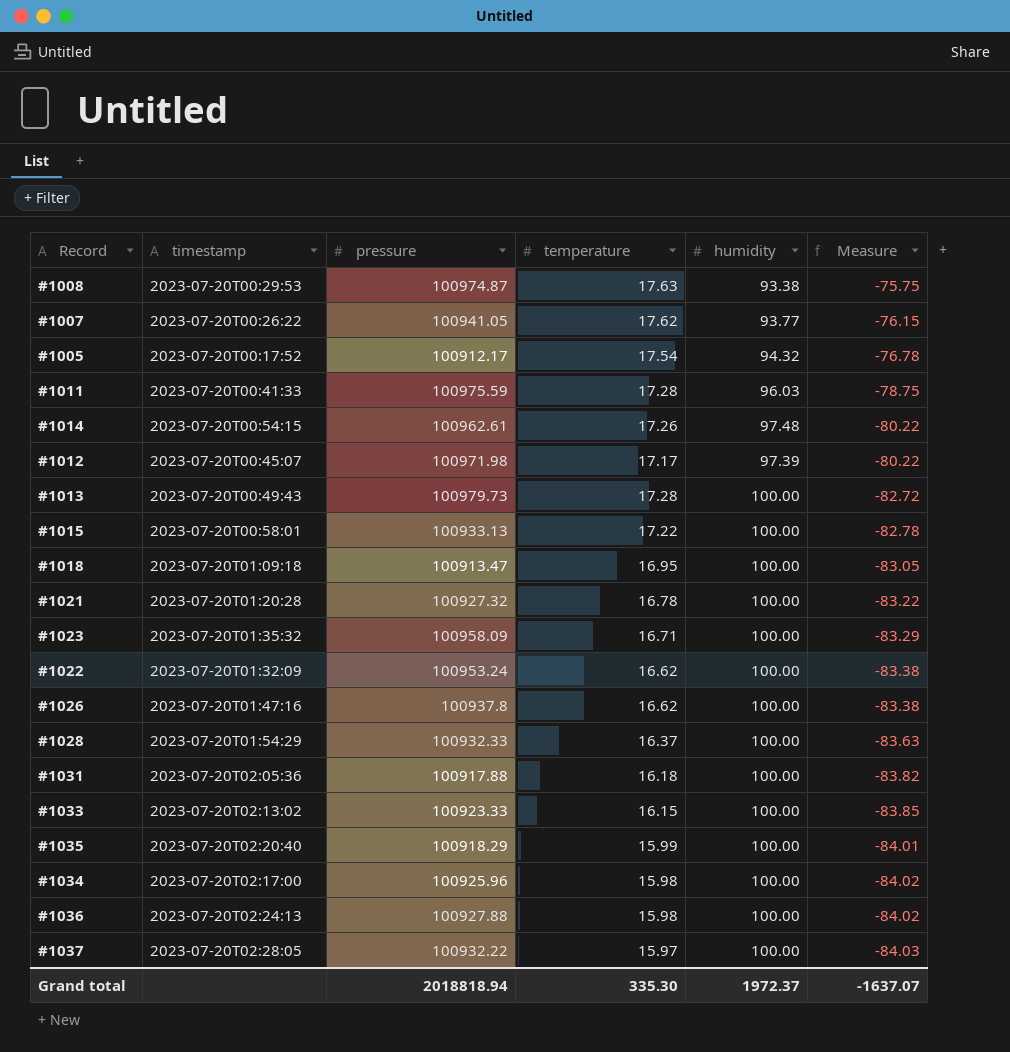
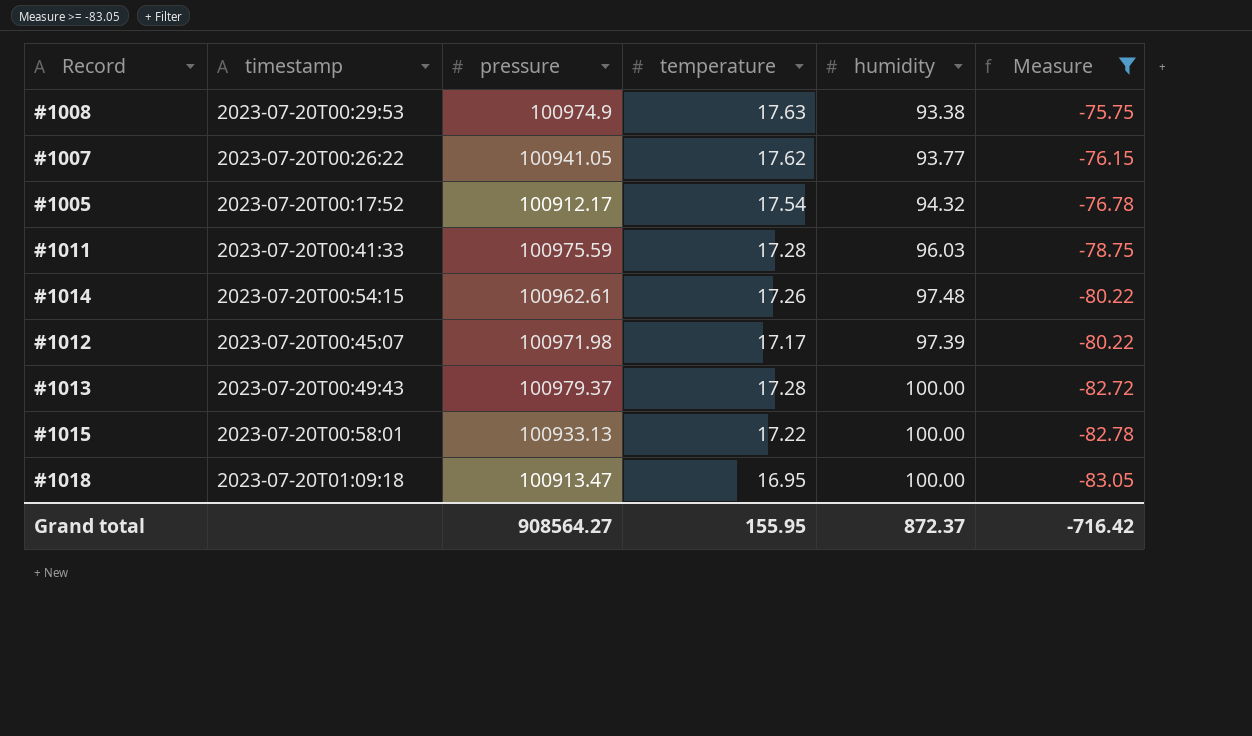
filter: none -> Measure >= -83.05
#1008 | pressure: 100974.87 -> 100974.9
#1013 | pressure: 100979.73 -> 100979.37
Grand total | pressure: 2018818.94 -> 908564.27
Grand total | temperature: 335.30 -> 155.95
Grand total | humidity: 1972.37 -> 872.37
Grand total | Measure: -1637.07 -> -716.42

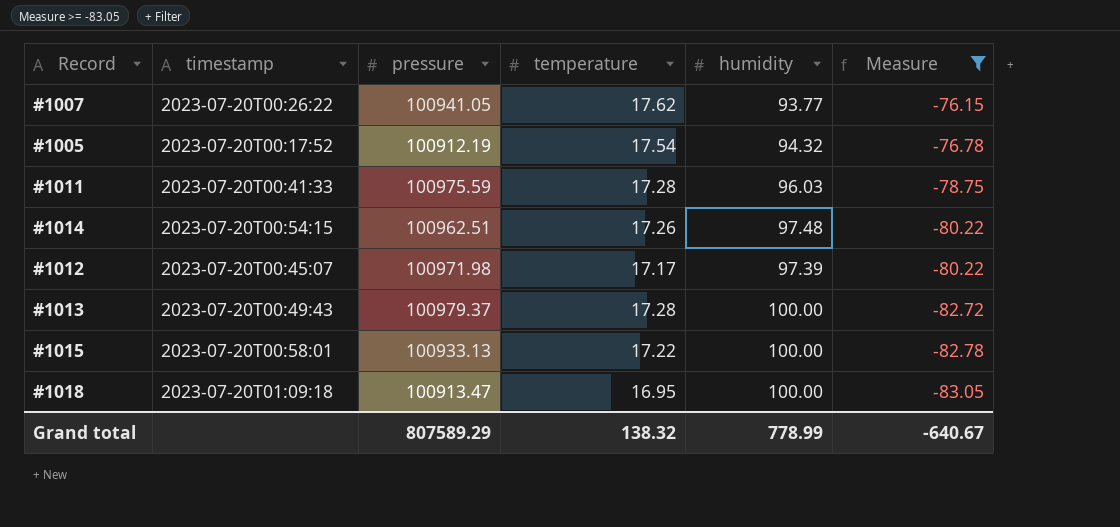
row #1008: 2023-07-20T00:29:53 | 100974.9 | 17.63 | 93.38 | -75.75 -> none
#1005 | pressure: 100912.17 -> 100912.19
#1014 | pressure: 100962.61 -> 100962.51
Grand total | pressure: 908564.27 -> 807589.29
Grand total | temperature: 155.95 -> 138.32
Grand total | humidity: 872.37 -> 778.99
Grand total | Measure: -716.42 -> -640.67

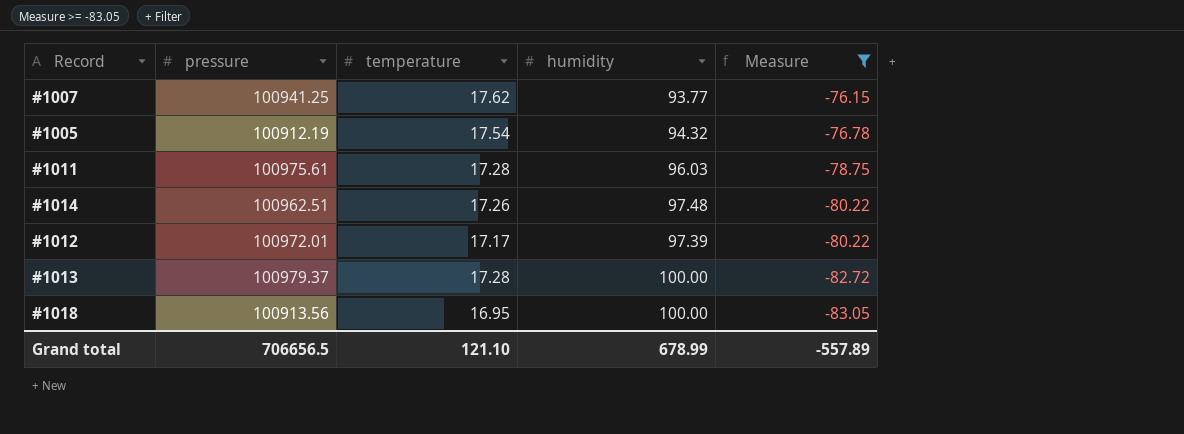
column timestamp | position: 2 -> none
row #1015: 2023-07-20T00:58:01 | 100933.13 | 17.22 | 100.00 | -82.78 -> none
#1007 | pressure: 100941.05 -> 100941.25
#1011 | pressure: 100975.59 -> 100975.61
#1012 | pressure: 100971.98 -> 100972.01
#1018 | pressure: 100913.47 -> 100913.56
Grand total | pressure: 807589.29 -> 706656.5
Grand total | temperature: 138.32 -> 121.10
Grand total | humidity: 778.99 -> 678.99
Grand total | Measure: -640.67 -> -557.89

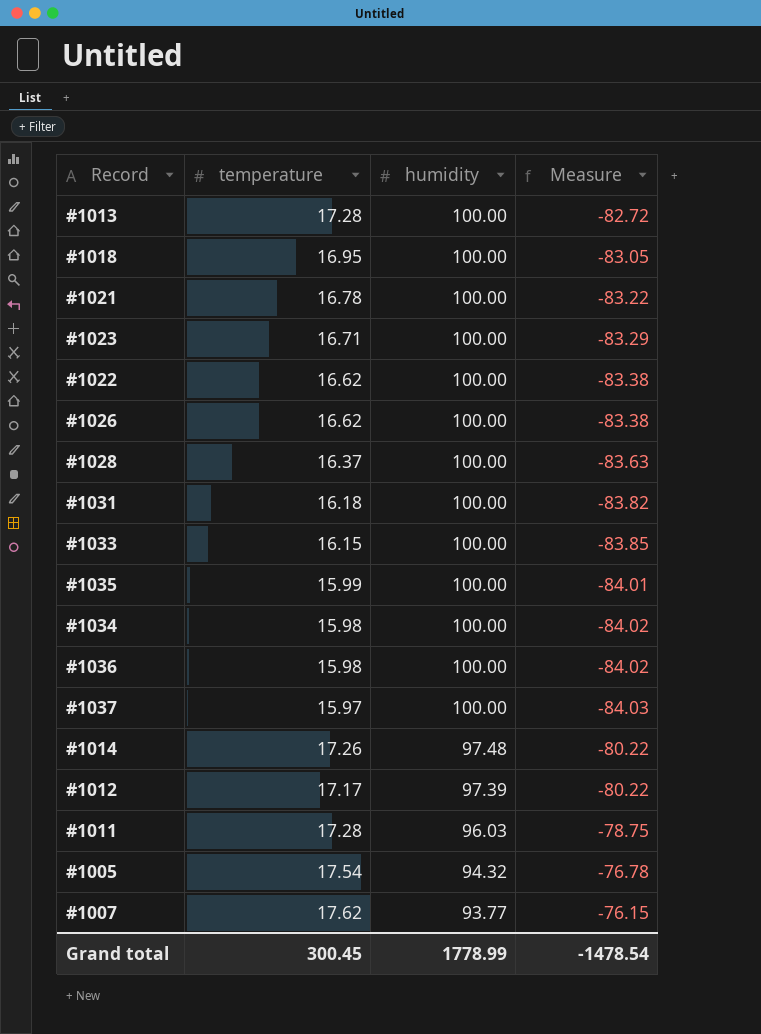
filter: Measure >= -83.05 -> none
row order: Measure descending -> humidity descending
column pressure | position: 2 -> none
Grand total | temperature: 121.10 -> 300.45
Grand total | humidity: 678.99 -> 1778.99
Grand total | Measure: -557.89 -> -1478.54

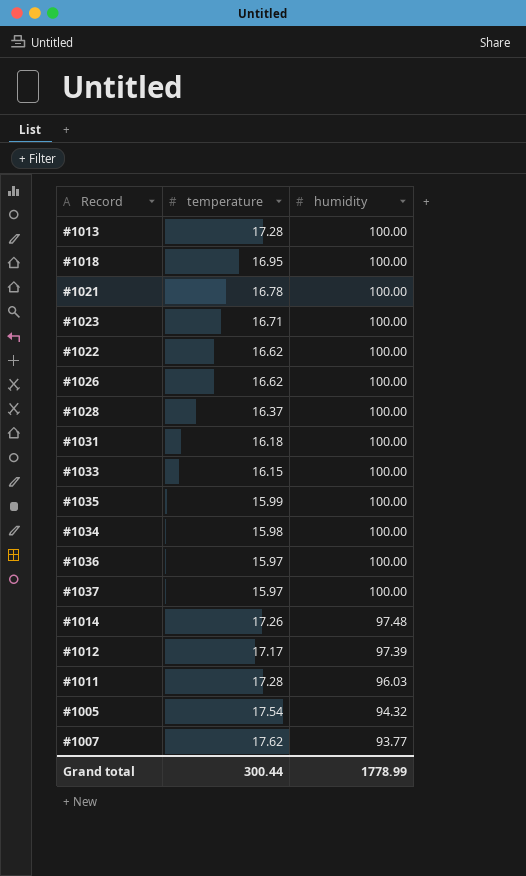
column Measure | formula: [temperature] - [humidity] -> none
#1036 | temperature: 15.98 -> 15.97
Grand total | temperature: 300.45 -> 300.44

